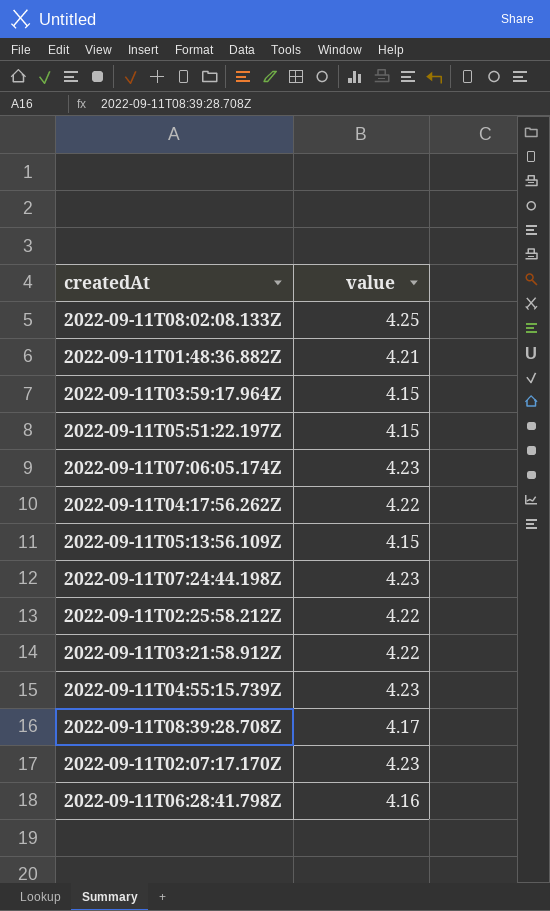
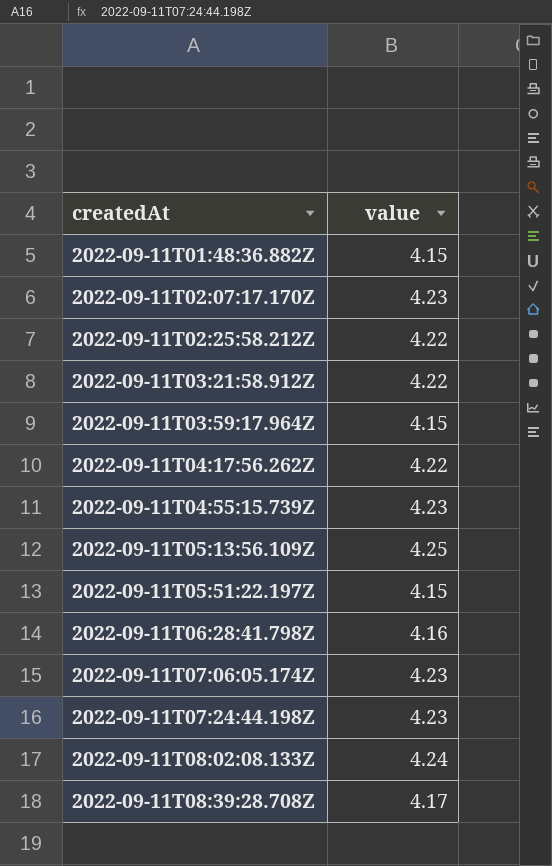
row order: none -> createdAt ascending
2022-09-11T01:48:36.882Z | value: 4.21 -> 4.15
2022-09-11T05:13:56.109Z | value: 4.15 -> 4.25
2022-09-11T08:02:08.133Z | value: 4.25 -> 4.24

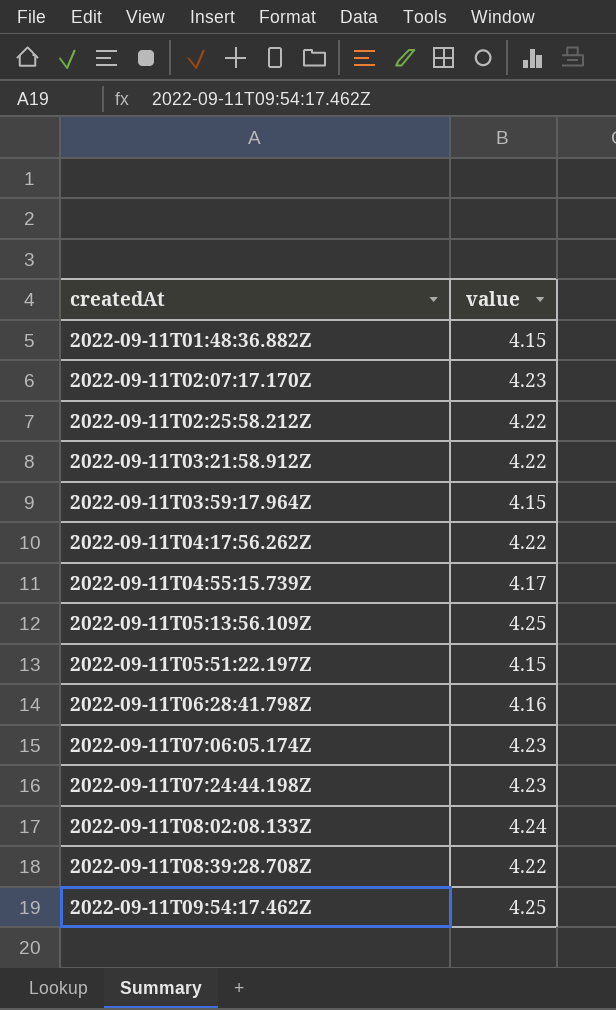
2022-09-11T04:55:15.739Z | value: 4.23 -> 4.17
2022-09-11T08:39:28.708Z | value: 4.17 -> 4.22
row 2022-09-11T09:54:17.462Z: none -> 4.25

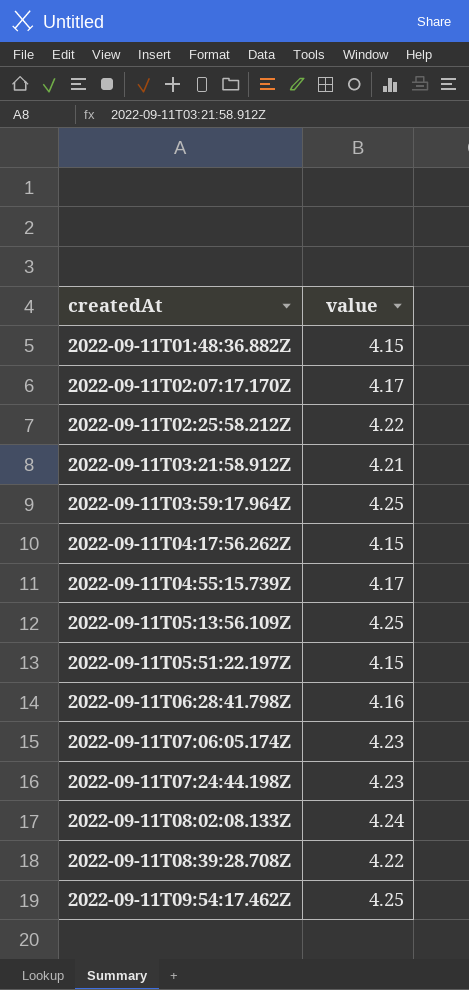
2022-09-11T02:07:17.170Z | value: 4.23 -> 4.17
2022-09-11T03:21:58.912Z | value: 4.22 -> 4.21
2022-09-11T03:59:17.964Z | value: 4.15 -> 4.25
2022-09-11T04:17:56.262Z | value: 4.22 -> 4.15

